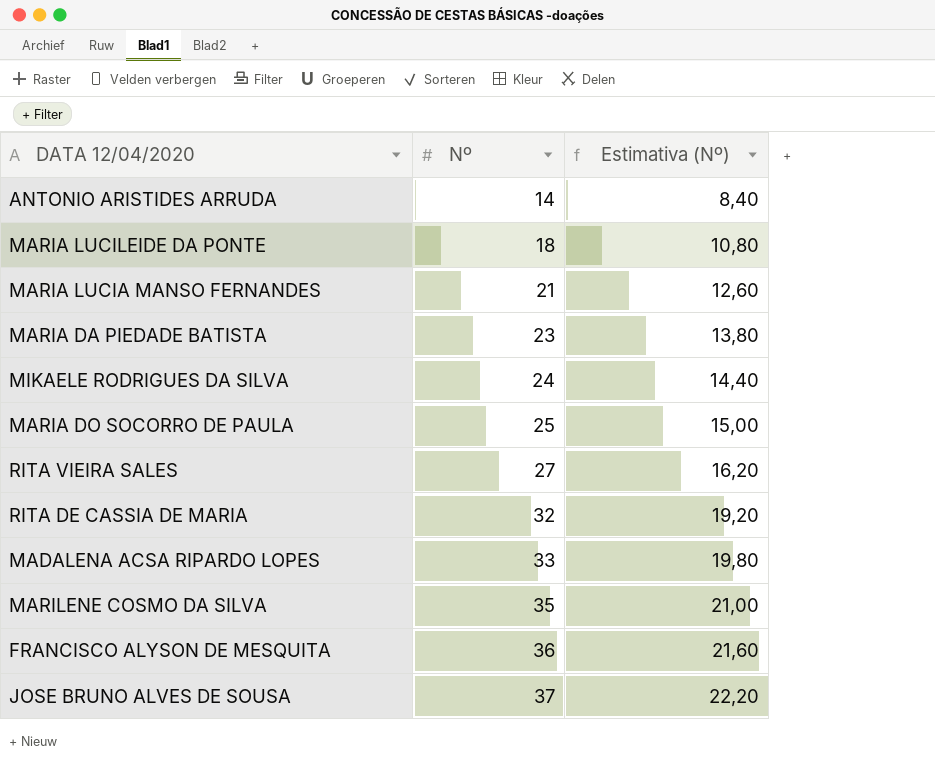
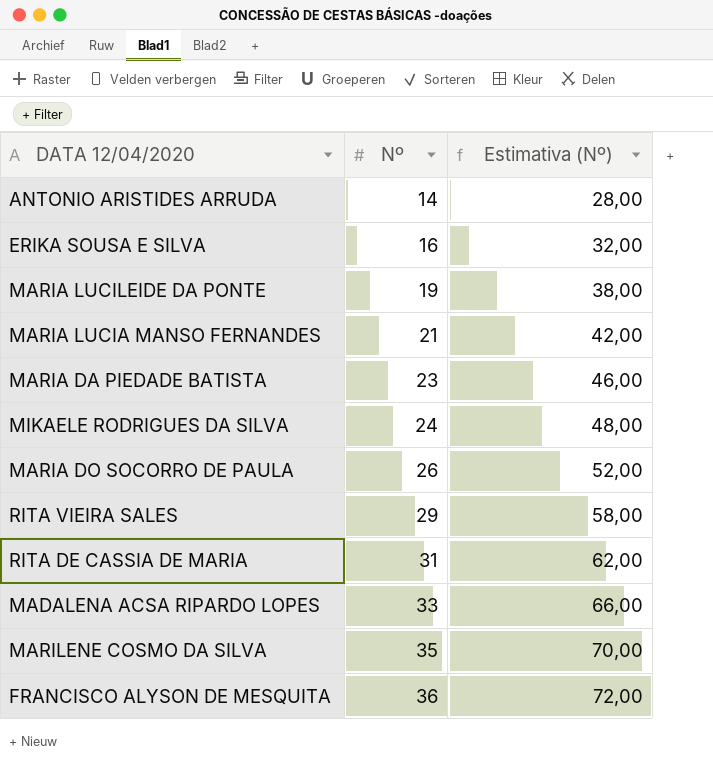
column Estimativa (Nº) | formula: [Nº] * 0,6 -> [Nº] * 2
row JOSE BRUNO ALVES DE SOUSA: 37 | 22,20 -> none
row ERIKA SOUSA E SILVA: none -> 16 | 32,00
MARIA LUCILEIDE DA PONTE | Nº: 18 -> 19
MARIA DO SOCORRO DE PAULA | Nº: 25 -> 26
RITA VIEIRA SALES | Nº: 27 -> 29
RITA DE CASSIA DE MARIA | Nº: 32 -> 31

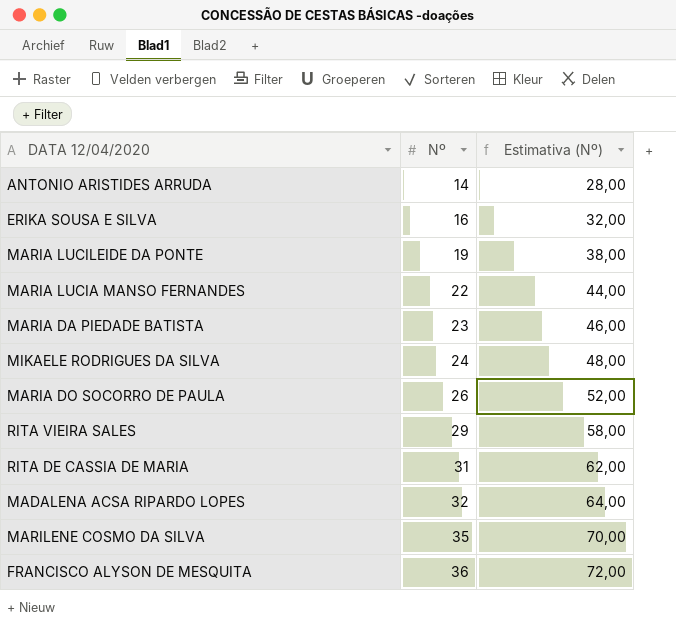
MARIA LUCIA MANSO FERNANDES | Nº: 21 -> 22
MARIA LUCIA MANSO FERNANDES | Estimativa (Nº): 42,00 -> 44,00
MADALENA ACSA RIPARDO LOPES | Nº: 33 -> 32
MADALENA ACSA RIPARDO LOPES | Estimativa (Nº): 66,00 -> 64,00

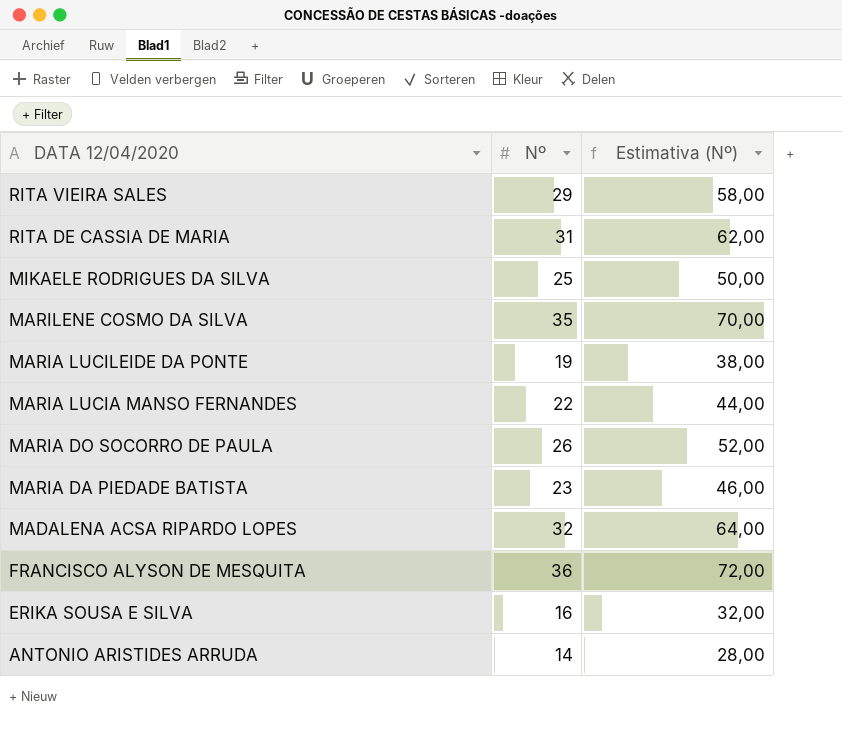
row order: Nº ascending -> DATA 12/04/2020 descending
MIKAELE RODRIGUES DA SILVA | Nº: 24 -> 25
MIKAELE RODRIGUES DA SILVA | Estimativa (Nº): 48,00 -> 50,00

